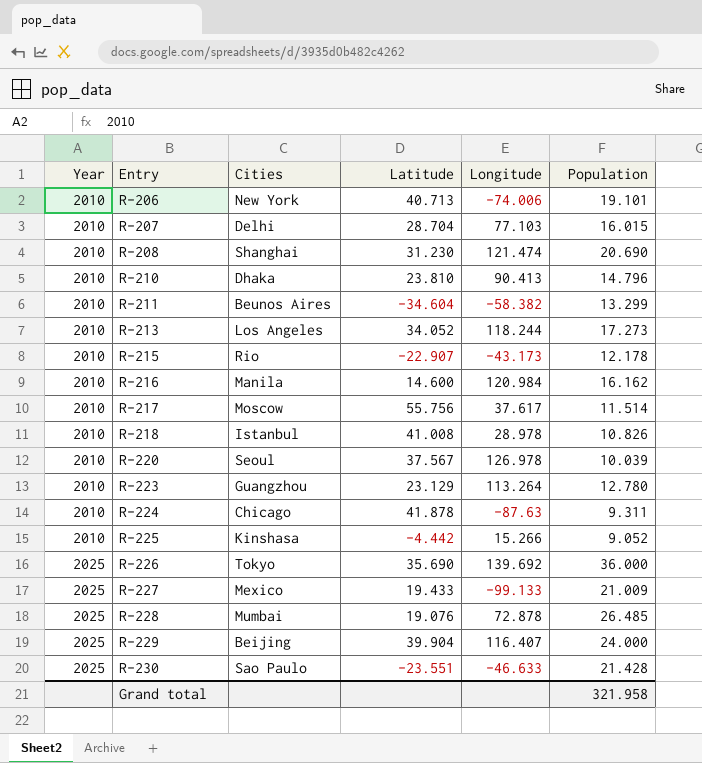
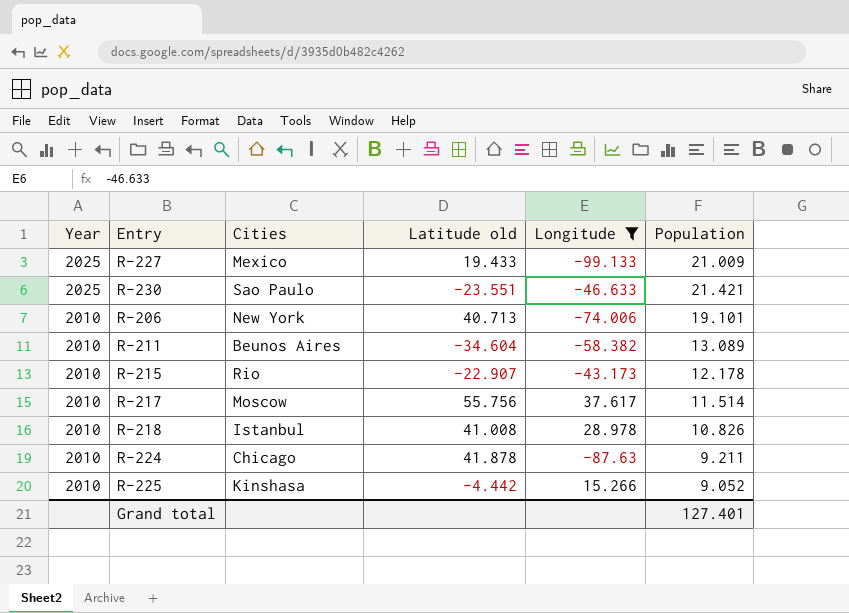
filter: none -> Longitude <= 37.617
row order: Year ascending -> Year descending
column name: Latitude -> Latitude old
R-230 | Population: 21.428 -> 21.421
R-211 | Population: 13.299 -> 13.089
R-224 | Population: 9.311 -> 9.211
Grand total | Population: 321.958 -> 127.401

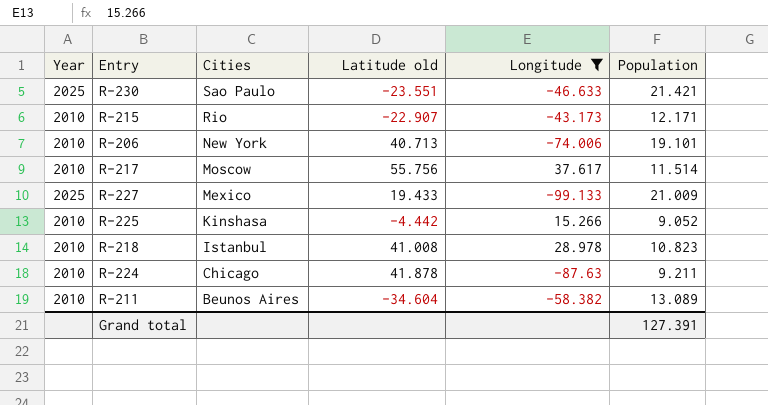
row order: Year descending -> Cities descending
R-215 | Population: 12.178 -> 12.171
R-218 | Population: 10.826 -> 10.823
Grand total | Population: 127.401 -> 127.391

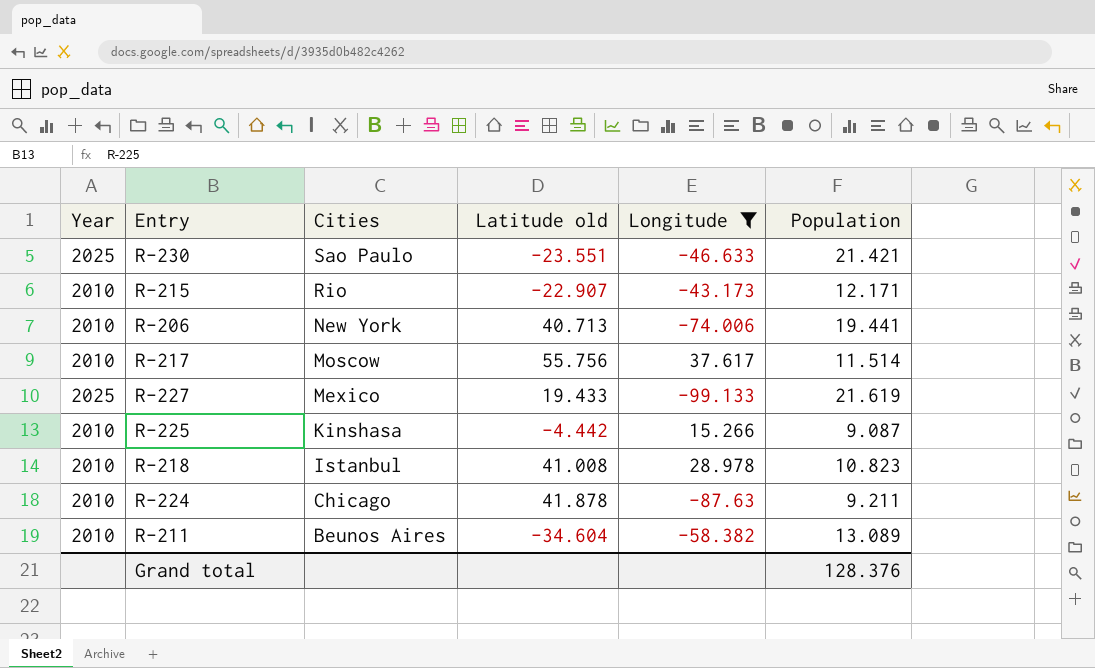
R-206 | Population: 19.101 -> 19.441
R-227 | Population: 21.009 -> 21.619
R-225 | Population: 9.052 -> 9.087
Grand total | Population: 127.391 -> 128.376

